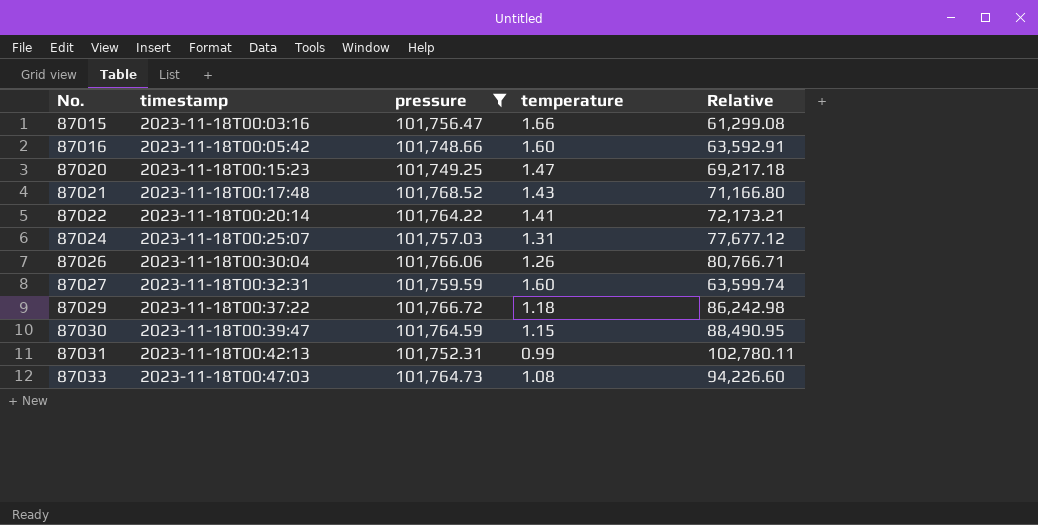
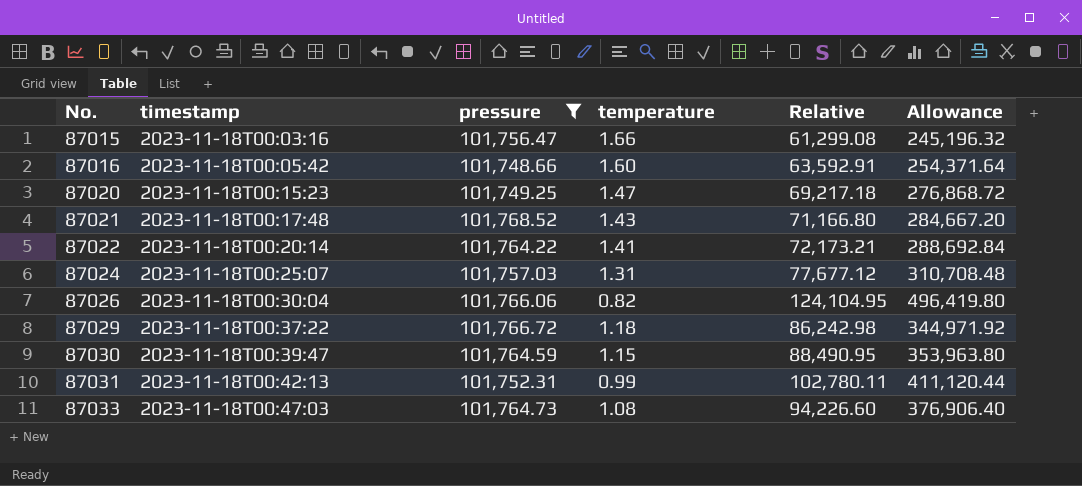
column Allowance | formula: none -> [Relative] * 4
row 87027: 2023-11-18T00:32:31 | 101,759.59 | 1.60 | 63,599.74 -> none
87026 | temperature: 1.26 -> 0.82
87026 | Relative: 80,766.71 -> 124,104.95

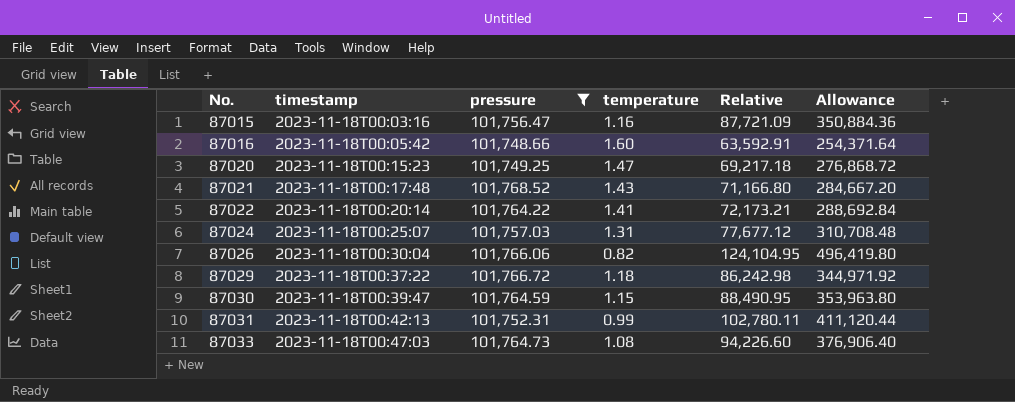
87015 | temperature: 1.66 -> 1.16
87015 | Relative: 61,299.08 -> 87,721.09
87015 | Allowance: 245,196.32 -> 350,884.36

